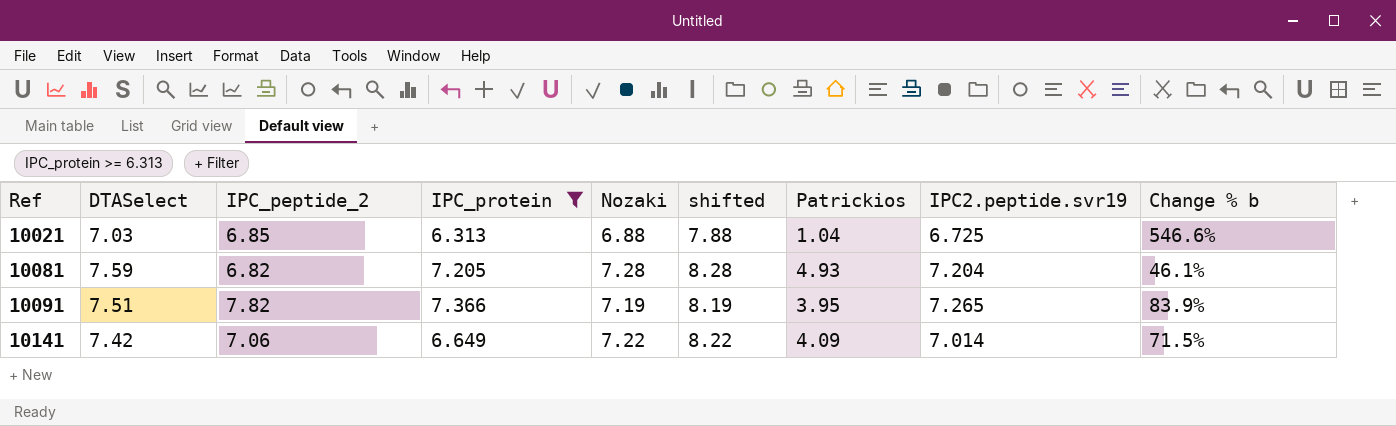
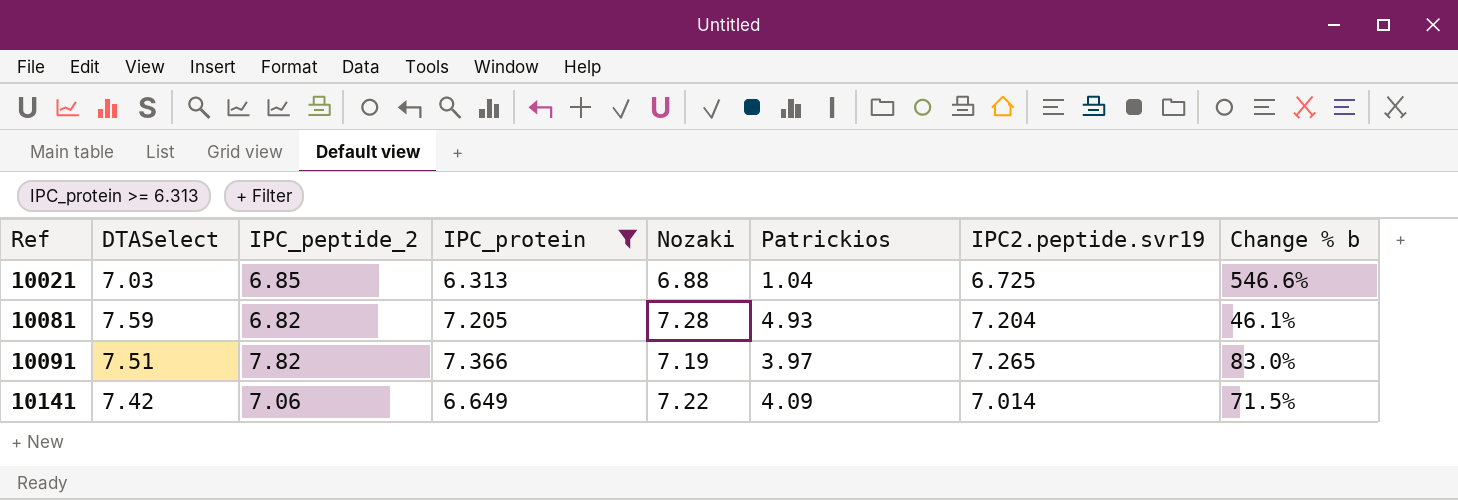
column shifted | formula: [Nozaki] + 1 -> none
10091 | Patrickios: 3.95 -> 3.97
10091 | Change % b: 83.9% -> 83.0%

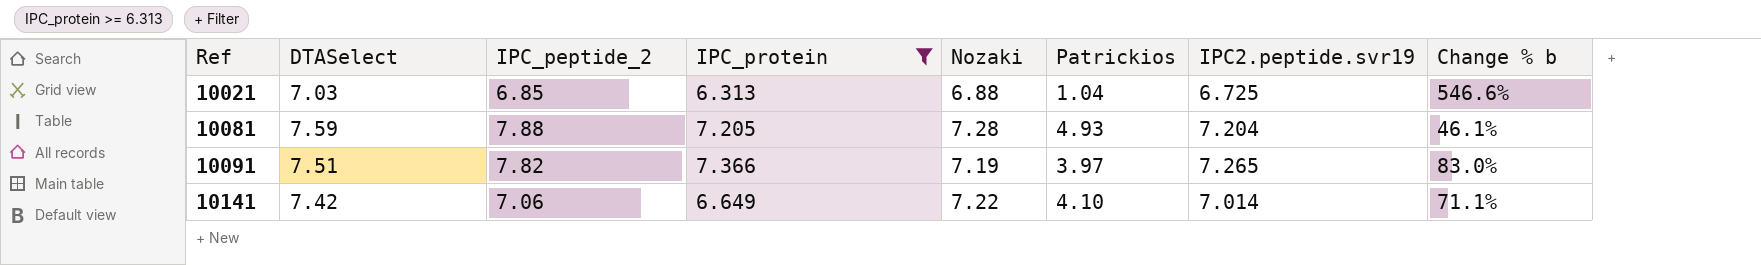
10081 | IPC_peptide_2: 6.82 -> 7.88
10141 | Patrickios: 4.09 -> 4.10
10141 | Change % b: 71.5% -> 71.1%

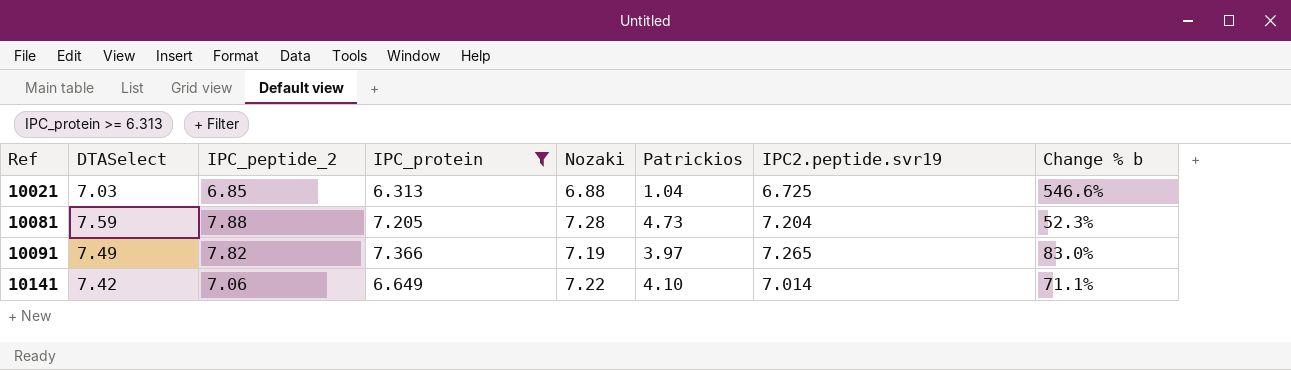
10081 | Patrickios: 4.93 -> 4.73
10081 | Change % b: 46.1% -> 52.3%
10091 | DTASelect: 7.51 -> 7.49

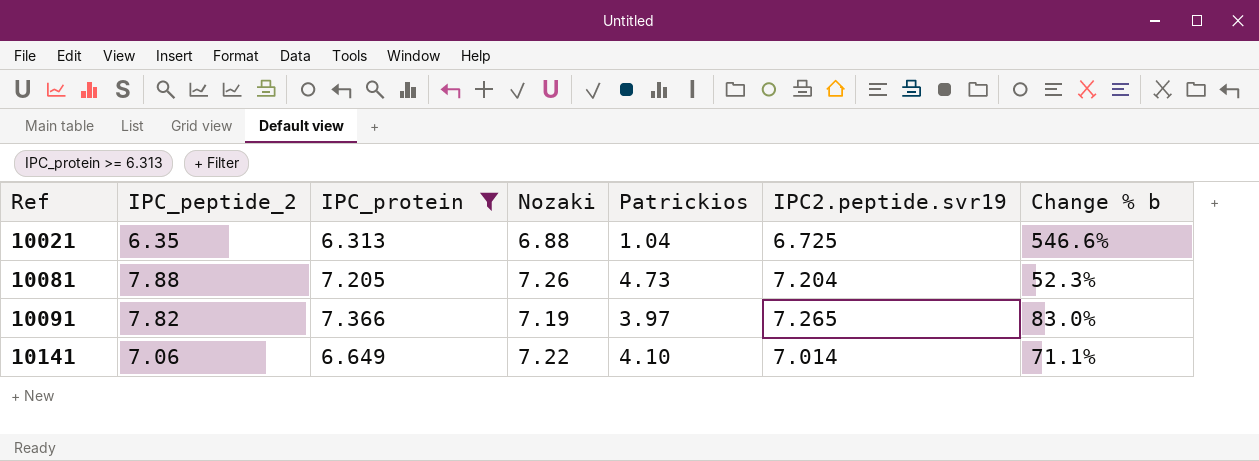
column DTASelect | position: 2 -> none
10021 | IPC_peptide_2: 6.85 -> 6.35
10081 | Nozaki: 7.28 -> 7.26

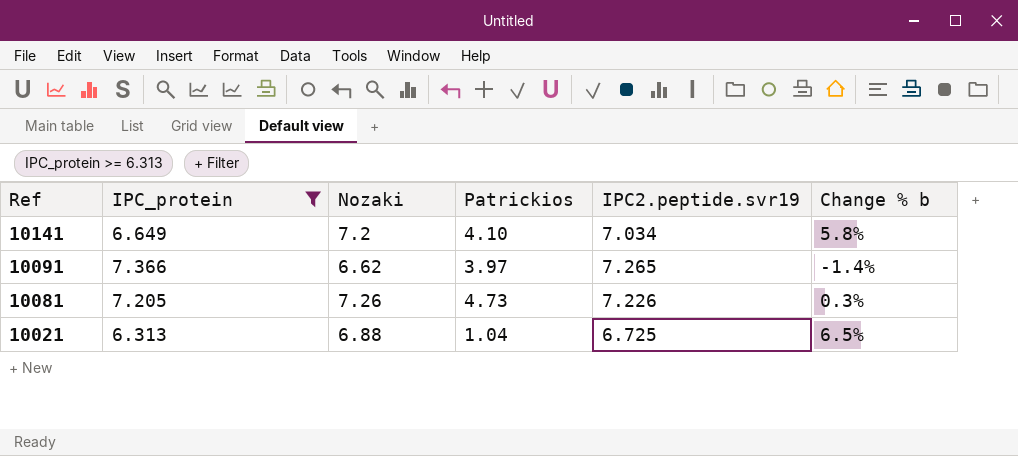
row order: Ref ascending -> Ref descending
column IPC_peptide_2 | position: 2 -> none
column Change % b | formula: ([IPC2.peptide.svr19] - [Patrickios]) / [Patrickios] -> ([IPC2.peptide.svr19] - [IPC_protein]) / [IPC_protein]
10141 | Nozaki: 7.22 -> 7.2
10141 | IPC2.peptide.svr19: 7.014 -> 7.034
10091 | Nozaki: 7.19 -> 6.62
10081 | IPC2.peptide.svr19: 7.204 -> 7.226

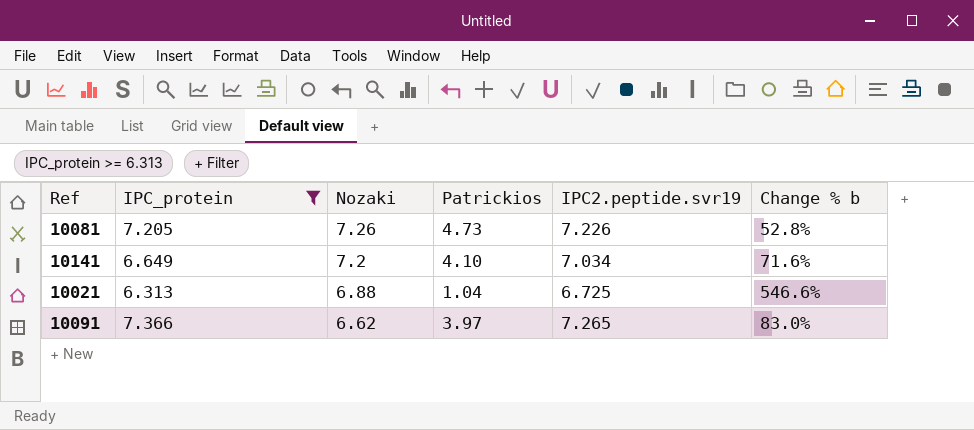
row order: Ref descending -> Nozaki descending
column Change % b | formula: ([IPC2.peptide.svr19] - [IPC_protein]) / [IPC_protein] -> ([IPC2.peptide.svr19] - [Patrickios]) / [Patrickios]

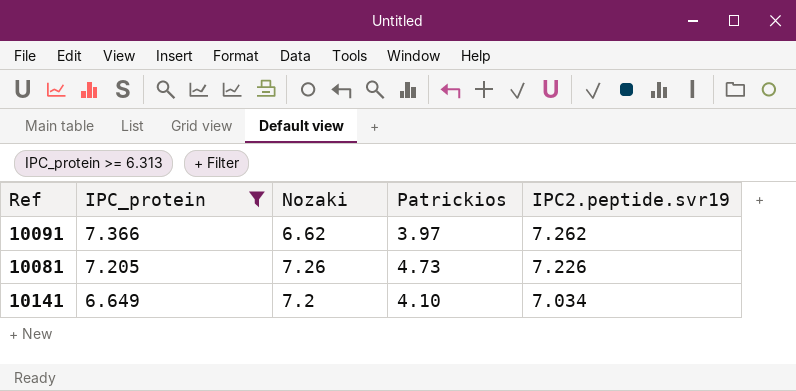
row order: Nozaki descending -> IPC_protein descending
column Change % b | formula: ([IPC2.peptide.svr19] - [Patrickios]) / [Patrickios] -> none
row 10021: 6.313 | 6.88 | 1.04 | 6.725 | 546.6% -> none
10091 | IPC2.peptide.svr19: 7.265 -> 7.262

